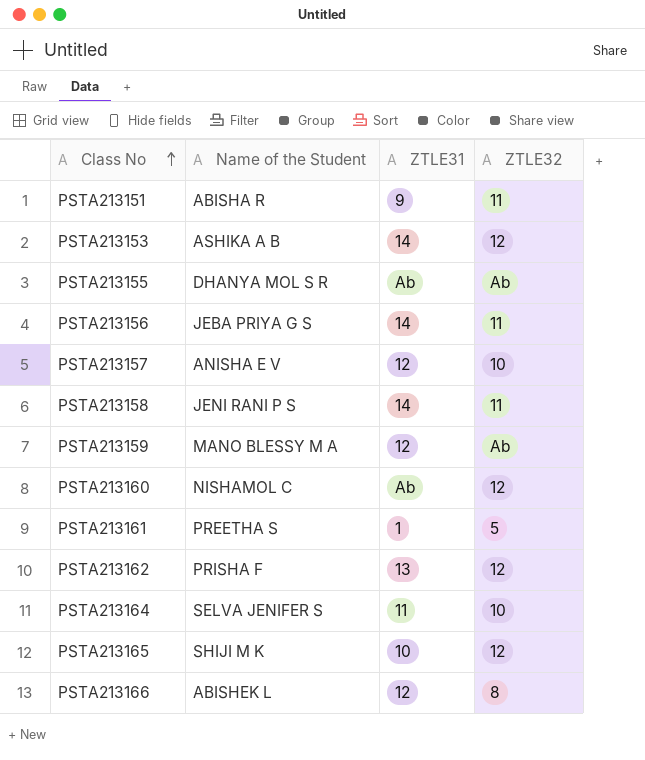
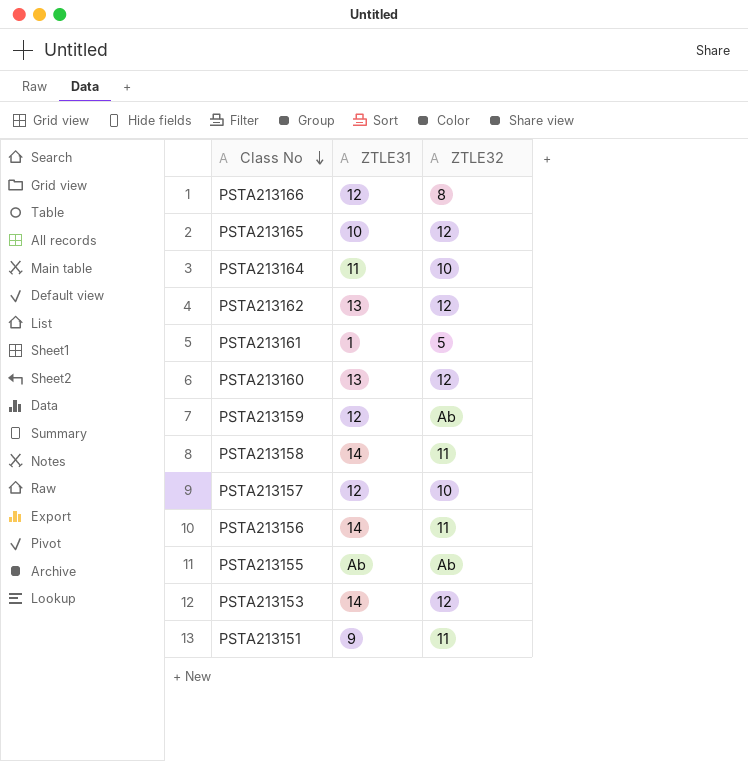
row order: Class No ascending -> Class No descending
column Name of the Student | position: 2 -> none
PSTA213160 | ZTLE31: Ab -> 13

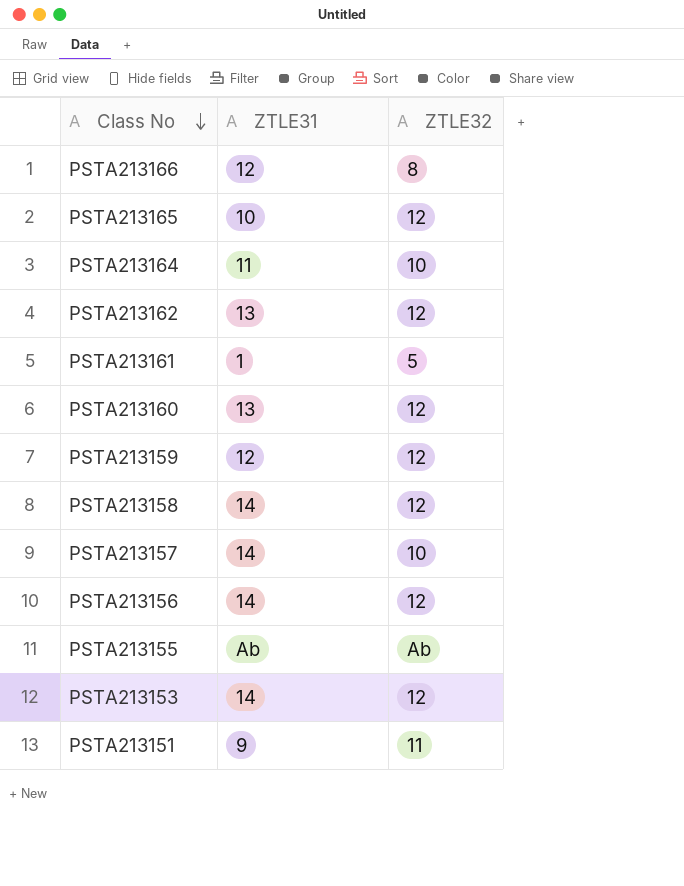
PSTA213159 | ZTLE32: Ab -> 12
PSTA213158 | ZTLE32: 11 -> 12
PSTA213157 | ZTLE31: 12 -> 14
PSTA213156 | ZTLE32: 11 -> 12

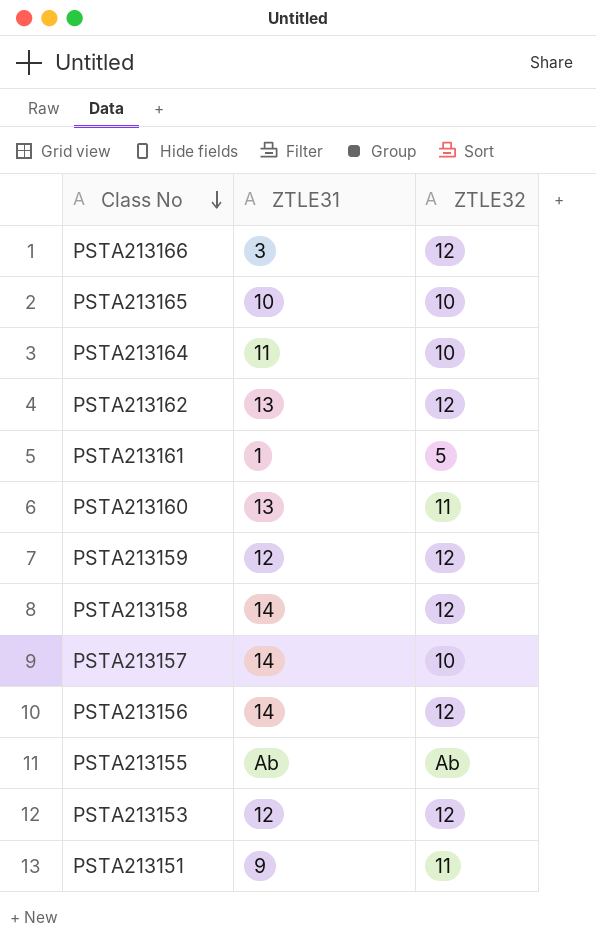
PSTA213166 | ZTLE31: 12 -> 3
PSTA213166 | ZTLE32: 8 -> 12
PSTA213165 | ZTLE32: 12 -> 10
PSTA213160 | ZTLE32: 12 -> 11
PSTA213153 | ZTLE31: 14 -> 12

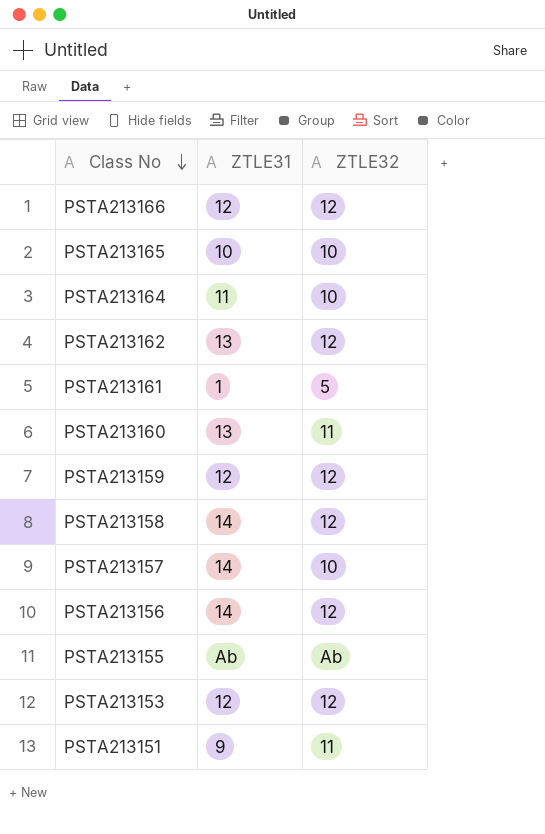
PSTA213166 | ZTLE31: 3 -> 12

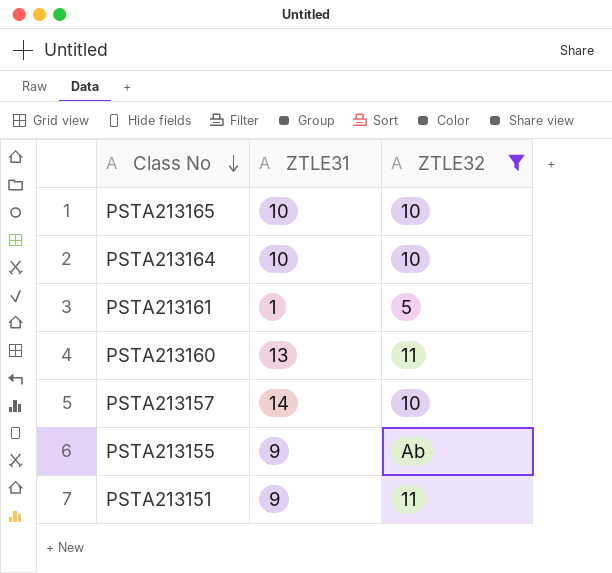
filter: none -> ZTLE32 != 12
PSTA213164 | ZTLE31: 11 -> 10
PSTA213155 | ZTLE31: Ab -> 9

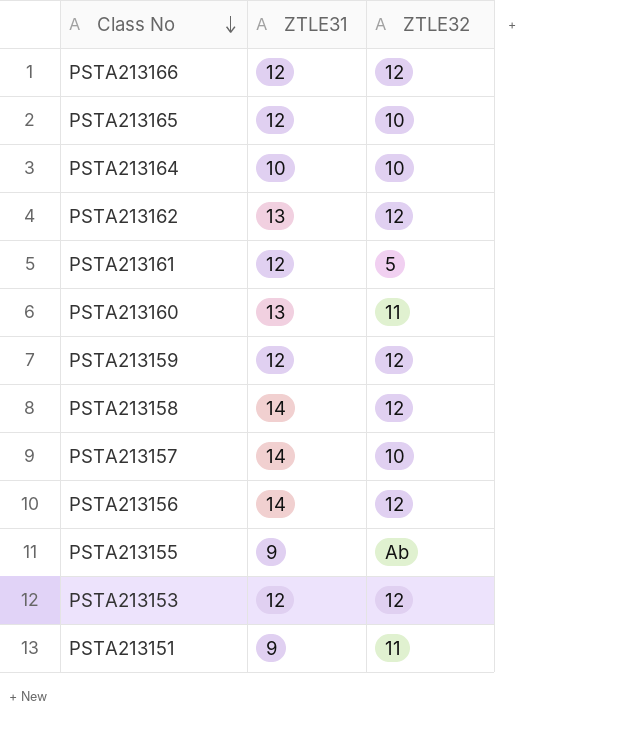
filter: ZTLE32 != 12 -> none
PSTA213165 | ZTLE31: 10 -> 12
PSTA213161 | ZTLE31: 1 -> 12

